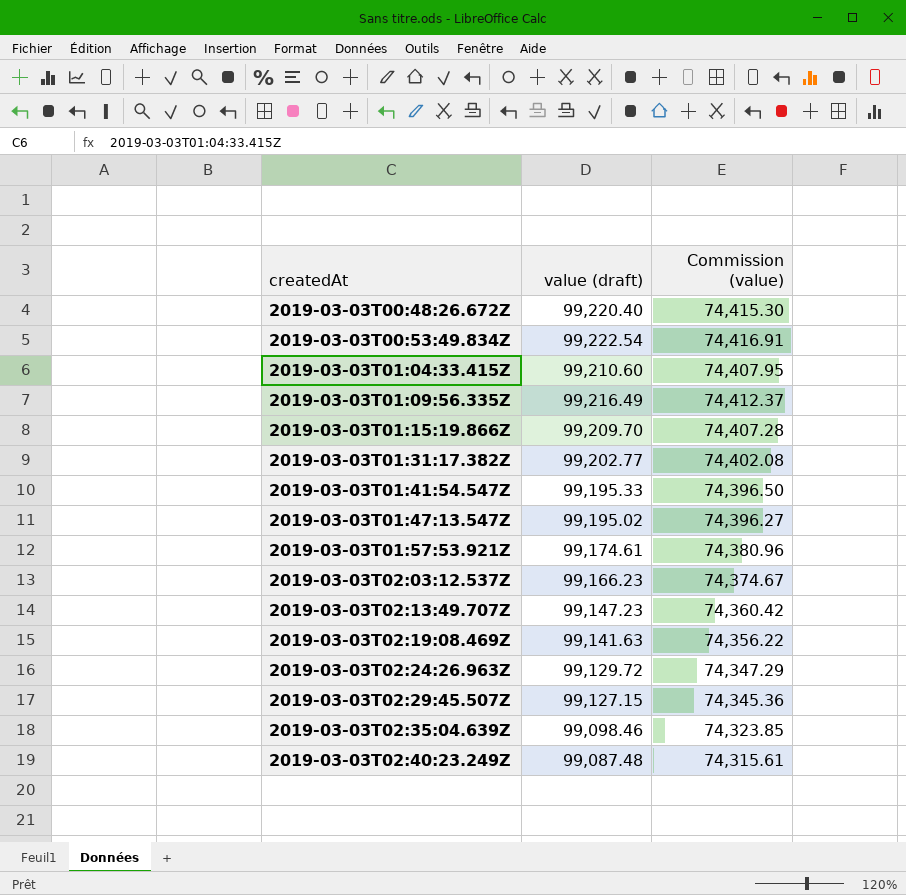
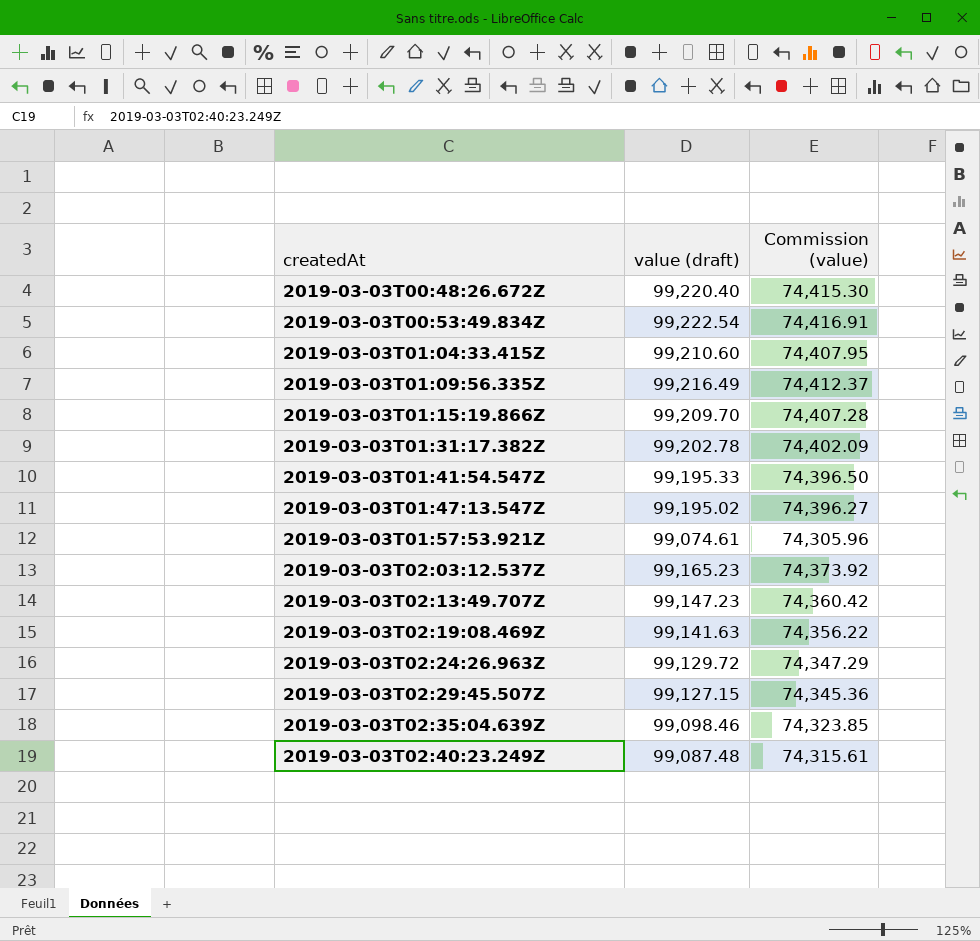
2019-03-03T01:31:17.382Z | value (draft): 99,202.77 -> 99,202.78
2019-03-03T01:31:17.382Z | Commission (value): 74,402.08 -> 74,402.09
2019-03-03T01:57:53.921Z | value (draft): 99,174.61 -> 99,074.61
2019-03-03T01:57:53.921Z | Commission (value): 74,380.96 -> 74,305.96
2019-03-03T02:03:12.537Z | value (draft): 99,166.23 -> 99,165.23
2019-03-03T02:03:12.537Z | Commission (value): 74,374.67 -> 74,373.92

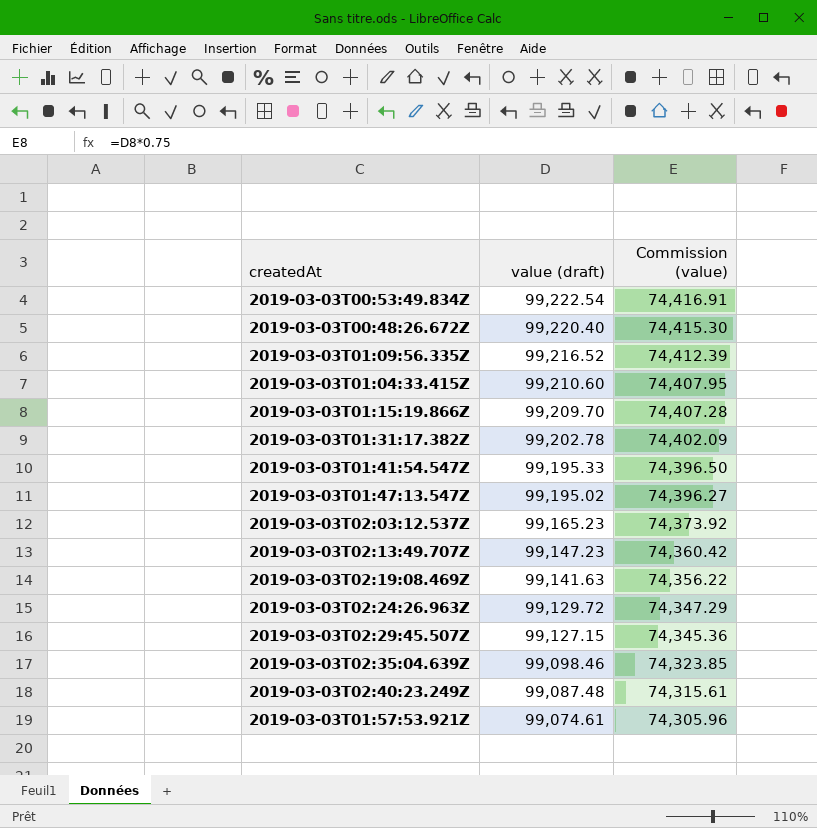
row order: createdAt ascending -> value (draft) descending
2019-03-03T01:09:56.335Z | value (draft): 99,216.49 -> 99,216.52
2019-03-03T01:09:56.335Z | Commission (value): 74,412.37 -> 74,412.39

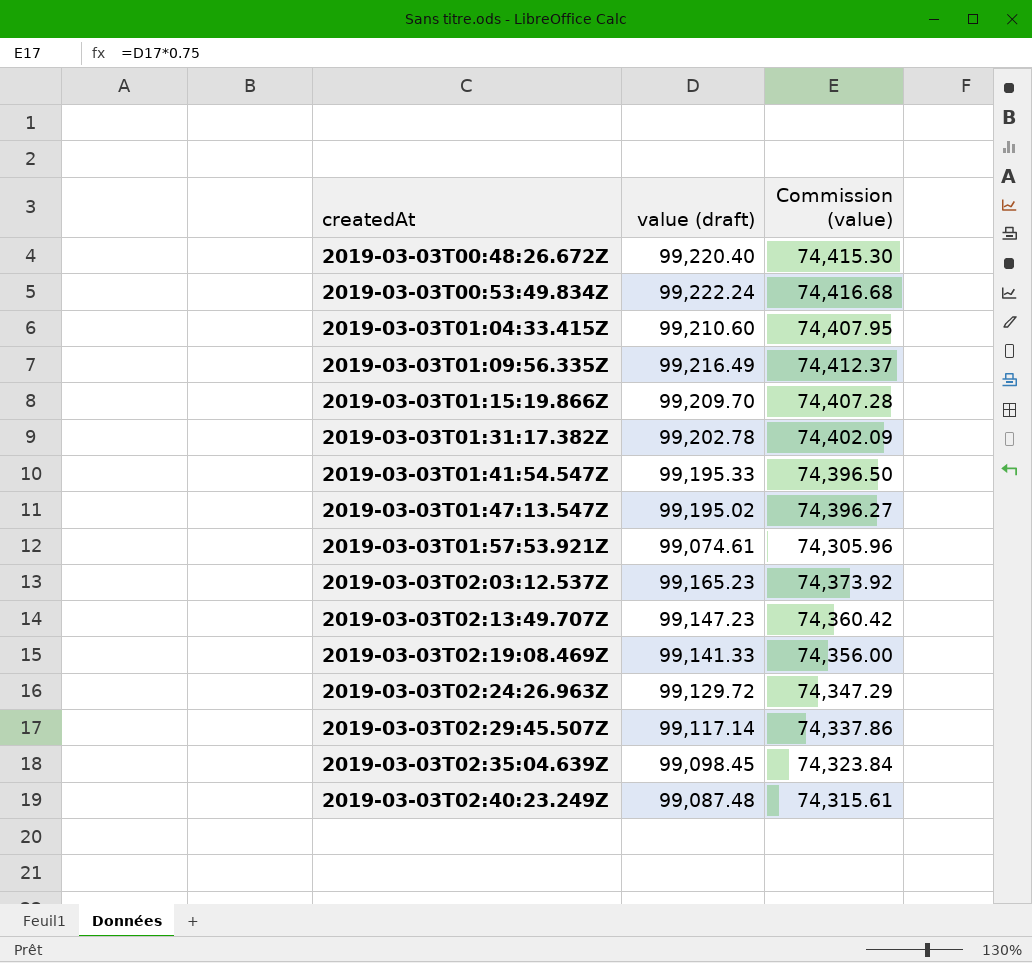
row order: value (draft) descending -> createdAt ascending
2019-03-03T00:53:49.834Z | value (draft): 99,222.54 -> 99,222.24
2019-03-03T00:53:49.834Z | Commission (value): 74,416.91 -> 74,416.68
2019-03-03T01:09:56.335Z | value (draft): 99,216.52 -> 99,216.49
2019-03-03T01:09:56.335Z | Commission (value): 74,412.39 -> 74,412.37
2019-03-03T02:19:08.469Z | value (draft): 99,141.63 -> 99,141.33
2019-03-03T02:19:08.469Z | Commission (value): 74,356.22 -> 74,356.00
2019-03-03T02:29:45.507Z | value (draft): 99,127.15 -> 99,117.14
2019-03-03T02:29:45.507Z | Commission (value): 74,345.36 -> 74,337.86
2019-03-03T02:35:04.639Z | value (draft): 99,098.46 -> 99,098.45
2019-03-03T02:35:04.639Z | Commission (value): 74,323.85 -> 74,323.84

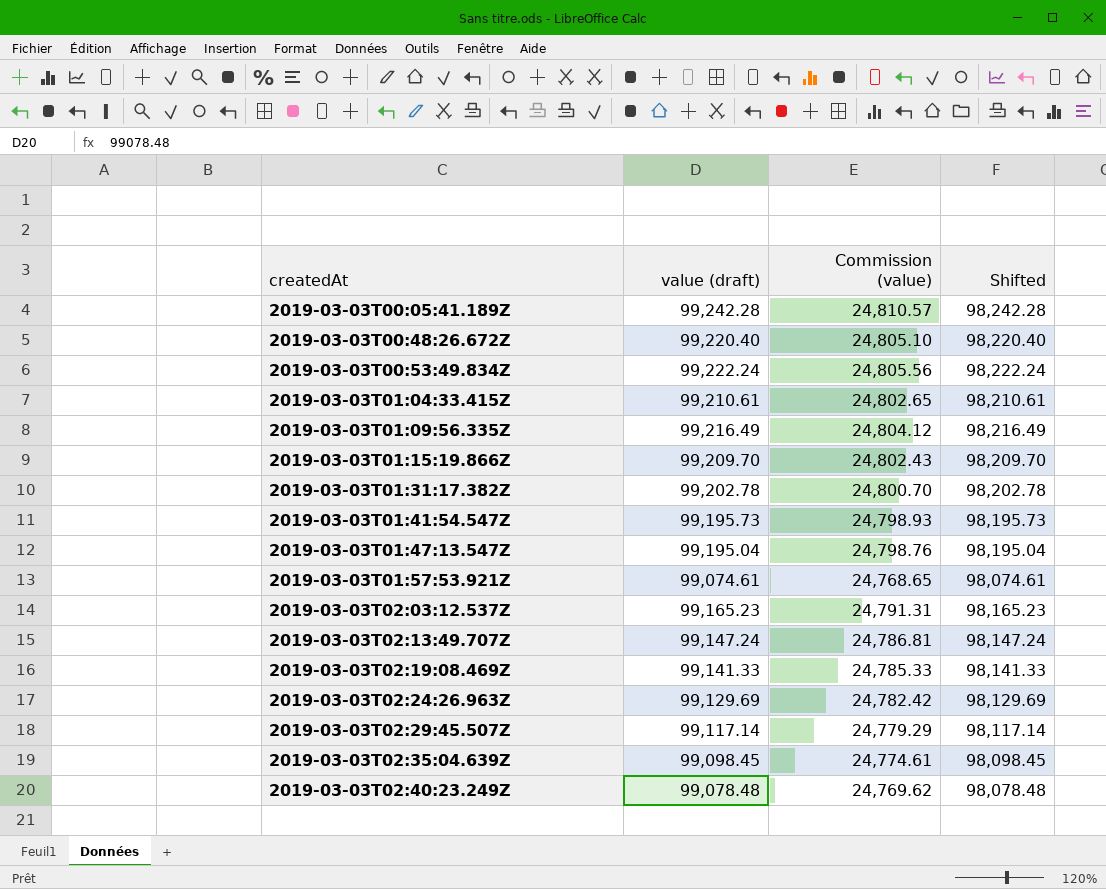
column Commission (value) | formula: [value (draft)] * 0.75 -> [value (draft)] * 0.25
column Shifted | formula: none -> [value (draft)] - 1000
row 2019-03-03T00:05:41.189Z: none -> 99,242.28 | 24,810.57 | 98,242.28
2019-03-03T01:04:33.415Z | value (draft): 99,210.60 -> 99,210.61
2019-03-03T01:41:54.547Z | value (draft): 99,195.33 -> 99,195.73
2019-03-03T01:47:13.547Z | value (draft): 99,195.02 -> 99,195.04
2019-03-03T02:13:49.707Z | value (draft): 99,147.23 -> 99,147.24
2019-03-03T02:24:26.963Z | value (draft): 99,129.72 -> 99,129.69
2019-03-03T02:40:23.249Z | value (draft): 99,087.48 -> 99,078.48

